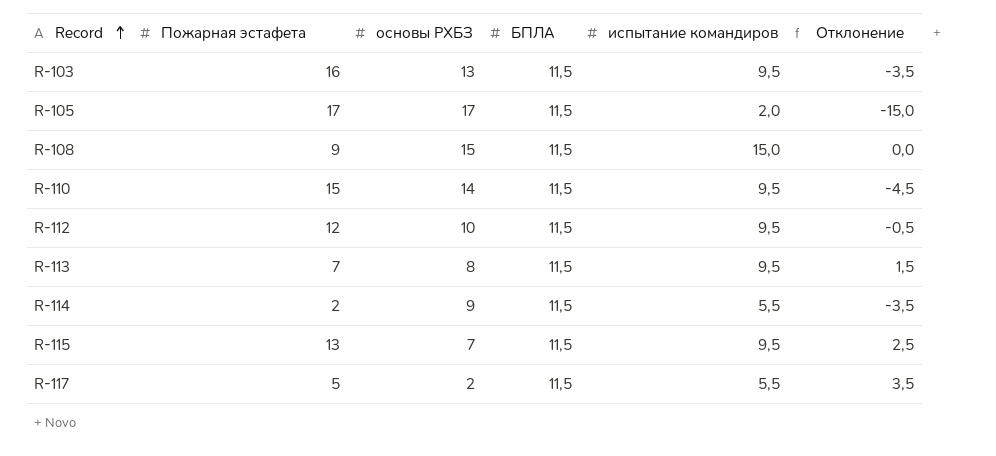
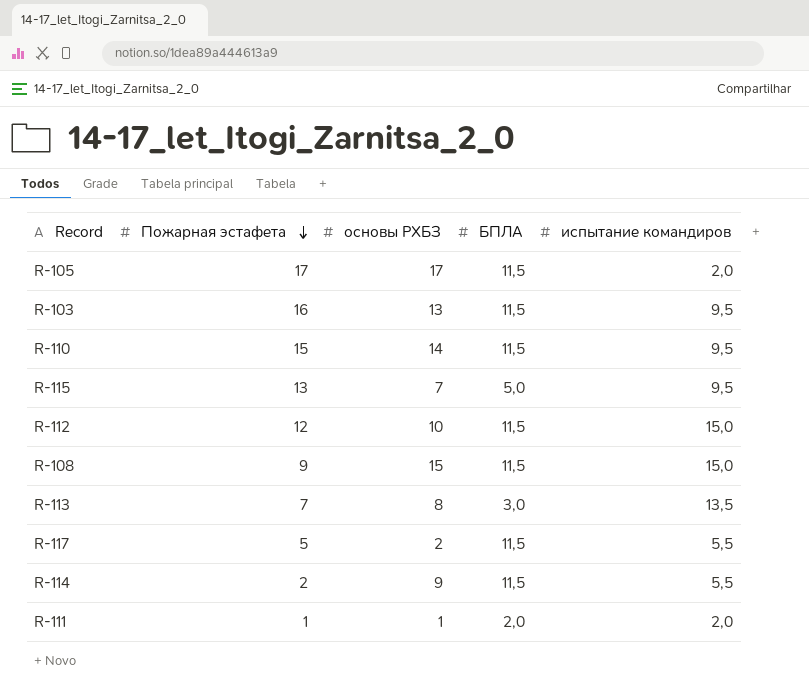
row order: Record ascending -> Пожарная эстафета descending
column Отклонение | formula: [испытание командиров] - [основы РХБЗ] -> none
R-115 | БПЛА: 11,5 -> 5,0
R-112 | испытание командиров: 9,5 -> 15,0
R-113 | БПЛА: 11,5 -> 3,0
R-113 | испытание командиров: 9,5 -> 13,5
row R-111: none -> 1 | 1 | 2,0 | 2,0

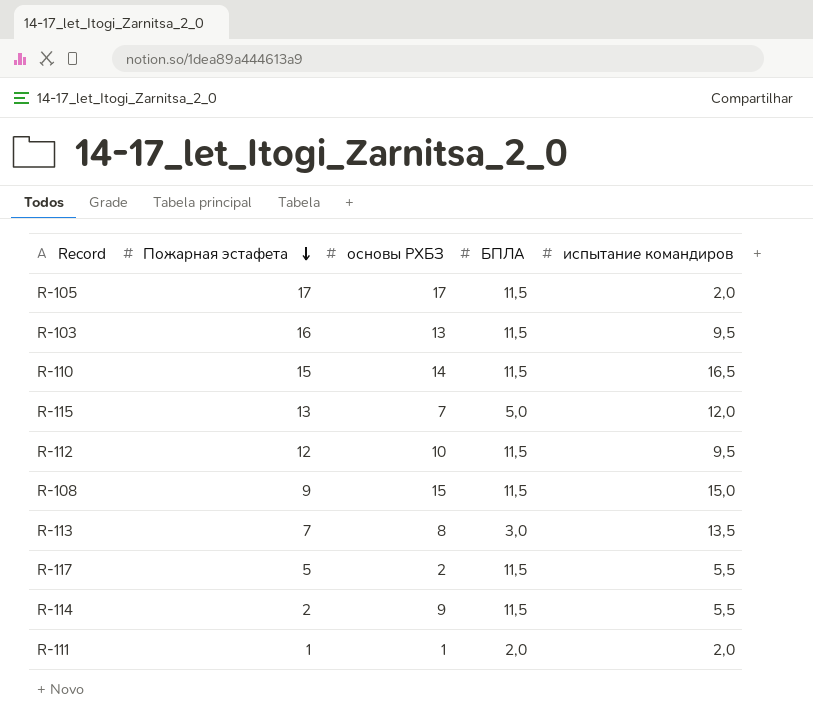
R-110 | испытание командиров: 9,5 -> 16,5
R-115 | испытание командиров: 9,5 -> 12,0
R-112 | испытание командиров: 15,0 -> 9,5

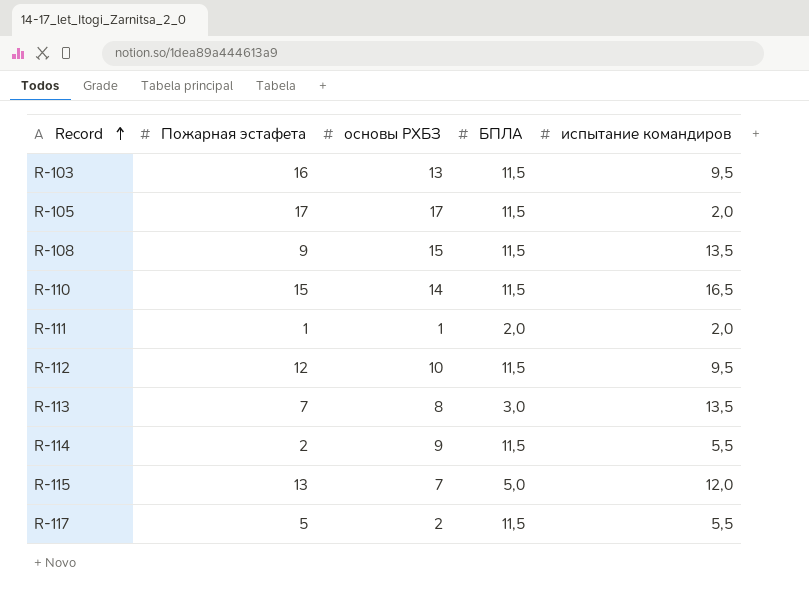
row order: Пожарная эстафета descending -> Record ascending
R-108 | испытание командиров: 15,0 -> 13,5

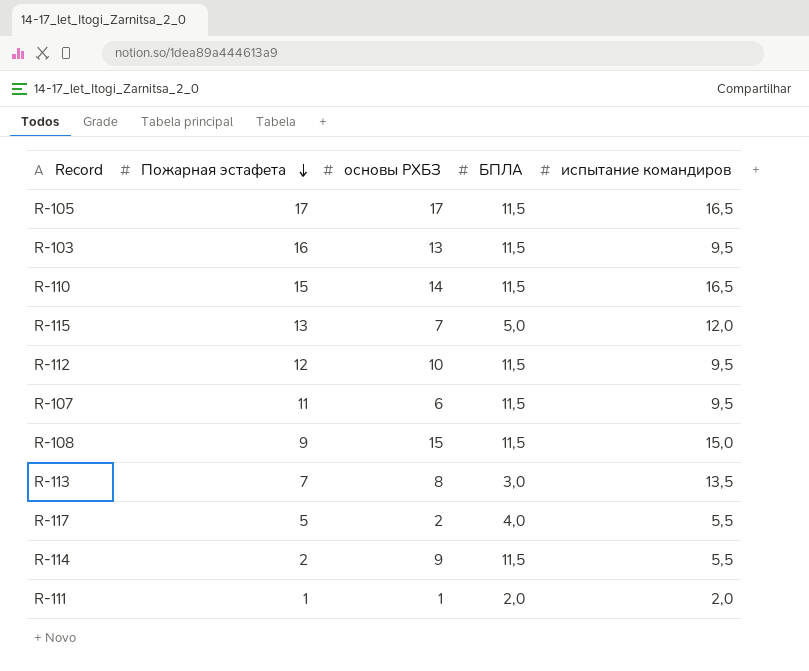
row order: Record ascending -> Пожарная эстафета descending
R-105 | испытание командиров: 2,0 -> 16,5
row R-107: none -> 11 | 6 | 11,5 | 9,5
R-108 | испытание командиров: 13,5 -> 15,0
R-117 | БПЛА: 11,5 -> 4,0

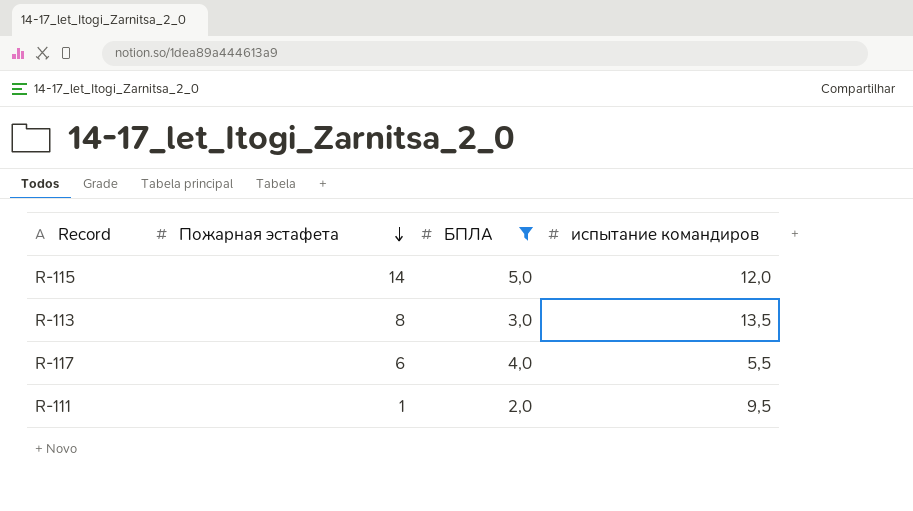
filter: none -> БПЛА != 11,5
column основы РХБЗ | position: 3 -> none
R-115 | Пожарная эстафета: 13 -> 14
R-113 | Пожарная эстафета: 7 -> 8
R-117 | Пожарная эстафета: 5 -> 6
R-111 | испытание командиров: 2,0 -> 9,5

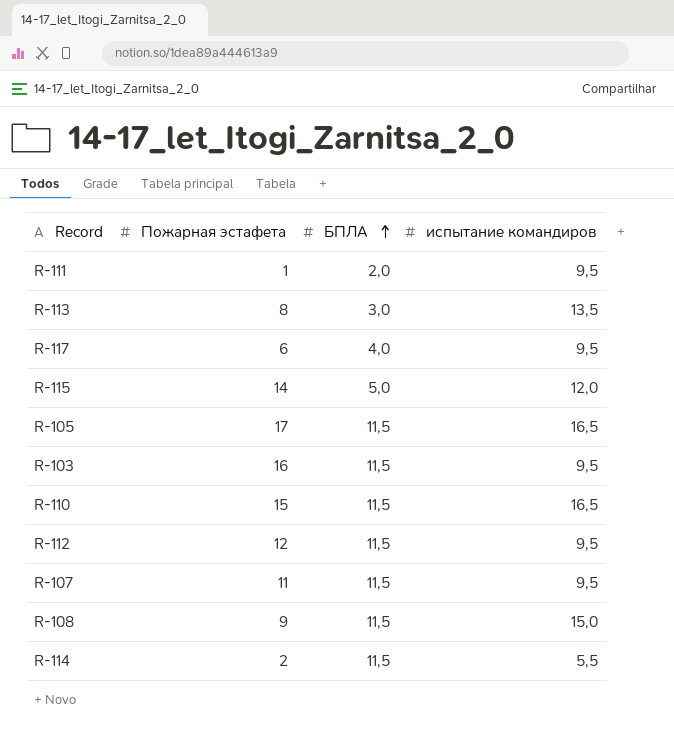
filter: БПЛА != 11,5 -> none
row order: Пожарная эстафета descending -> БПЛА ascending
R-117 | испытание командиров: 5,5 -> 9,5

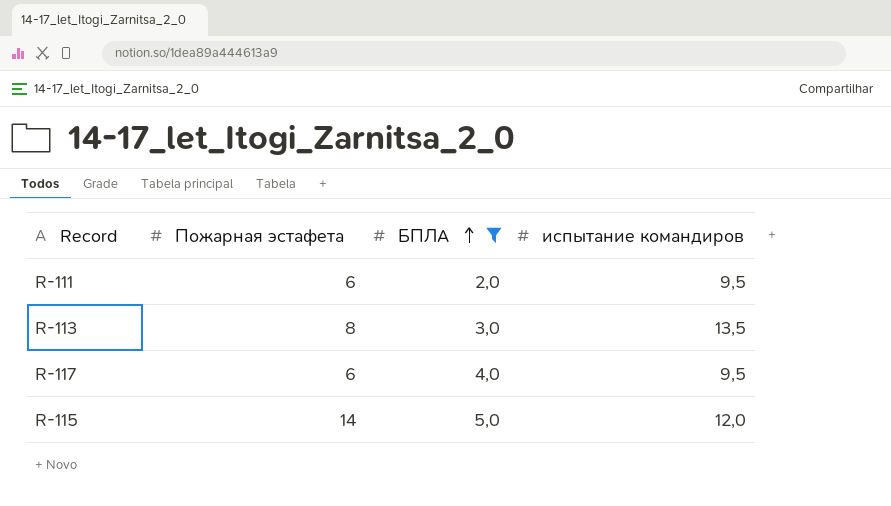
filter: none -> БПЛА != 11,5
R-111 | Пожарная эстафета: 1 -> 6

